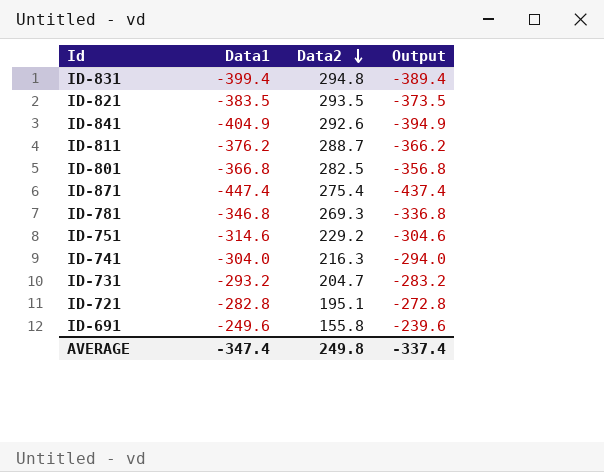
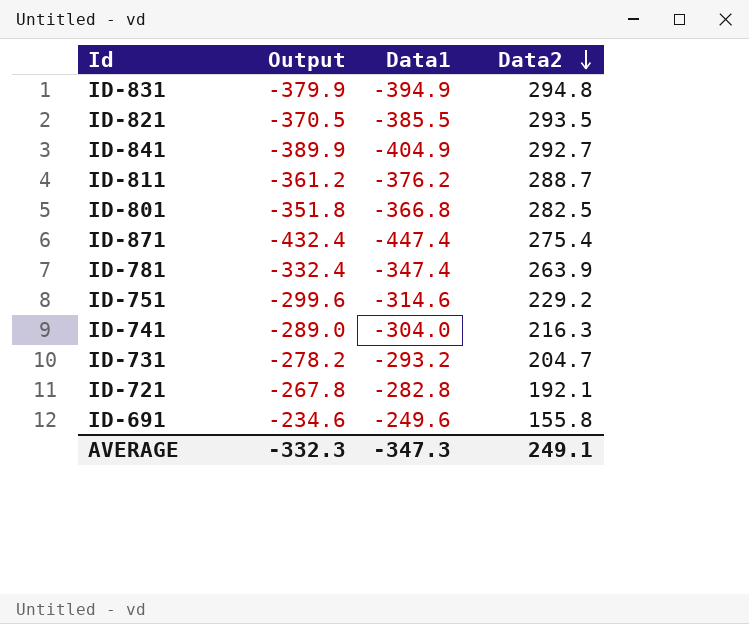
column Output | formula: [Data1] + 10 -> [Data1] + 15
column Output | position: 4 -> 2
ID-831 | Data1: -399.4 -> -394.9
ID-821 | Data1: -383.5 -> -385.5
ID-841 | Data2: 292.6 -> 292.7
ID-781 | Data1: -346.8 -> -347.4
ID-781 | Data2: 269.3 -> 263.9
ID-721 | Data2: 195.1 -> 192.1
AVERAGE | Output: -337.4 -> -332.3
AVERAGE | Data1: -347.4 -> -347.3
AVERAGE | Data2: 249.8 -> 249.1

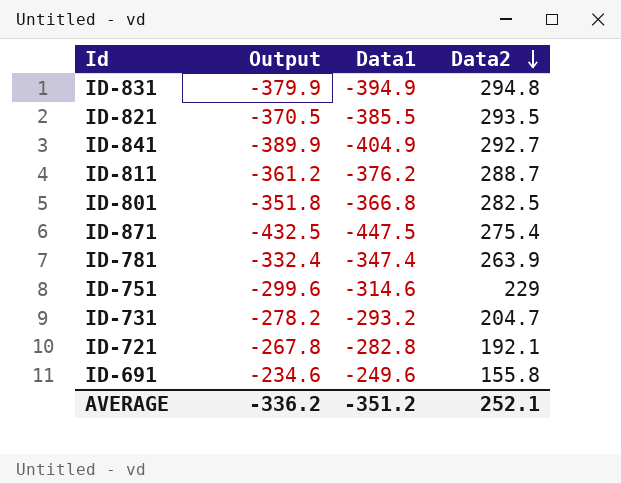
row ID-741: -289.0 | -304.0 | 216.3 -> none
ID-871 | Output: -432.4 -> -432.5
ID-871 | Data1: -447.4 -> -447.5
ID-751 | Data2: 229.2 -> 229
AVERAGE | Output: -332.3 -> -336.2
AVERAGE | Data1: -347.3 -> -351.2
AVERAGE | Data2: 249.1 -> 252.1

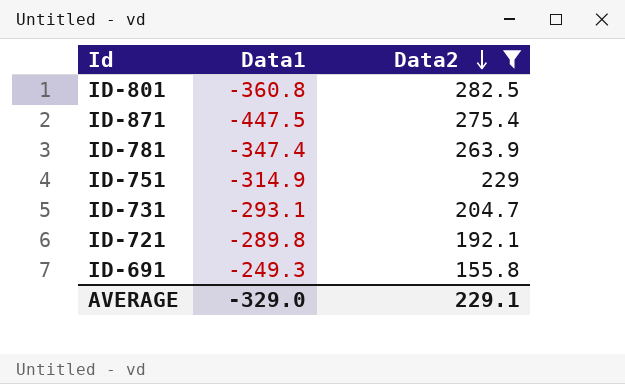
filter: none -> Data2 <= 282.5
column Output | formula: [Data1] + 15 -> none
ID-801 | Data1: -366.8 -> -360.8
ID-751 | Data1: -314.6 -> -314.9
ID-731 | Data1: -293.2 -> -293.1
ID-721 | Data1: -282.8 -> -289.8
ID-691 | Data1: -249.6 -> -249.3
AVERAGE | Data1: -351.2 -> -329.0
AVERAGE | Data2: 252.1 -> 229.1

